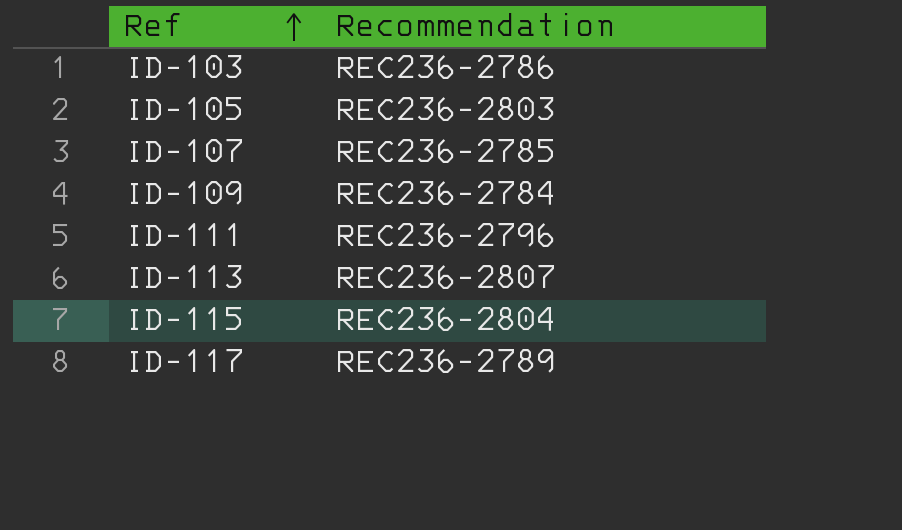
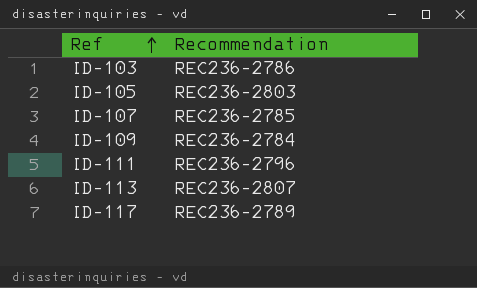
row ID-115: REC236-2804 -> none

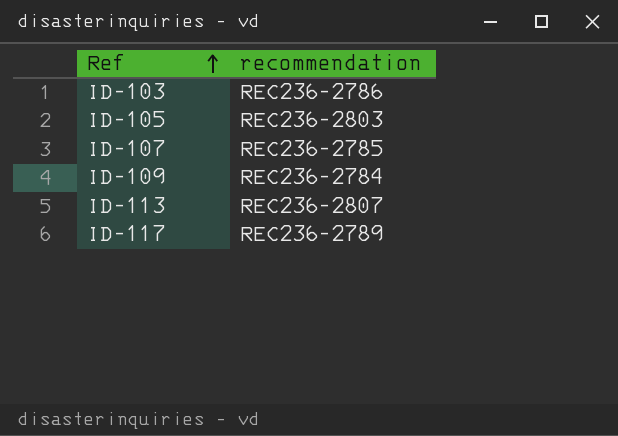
column name: Recommendation -> recommendation
row ID-111: REC236-2796 -> none

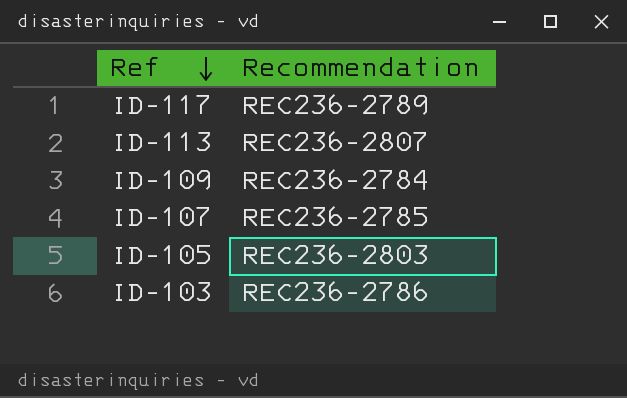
row order: Ref ascending -> Ref descending
column name: recommendation -> Recommendation

